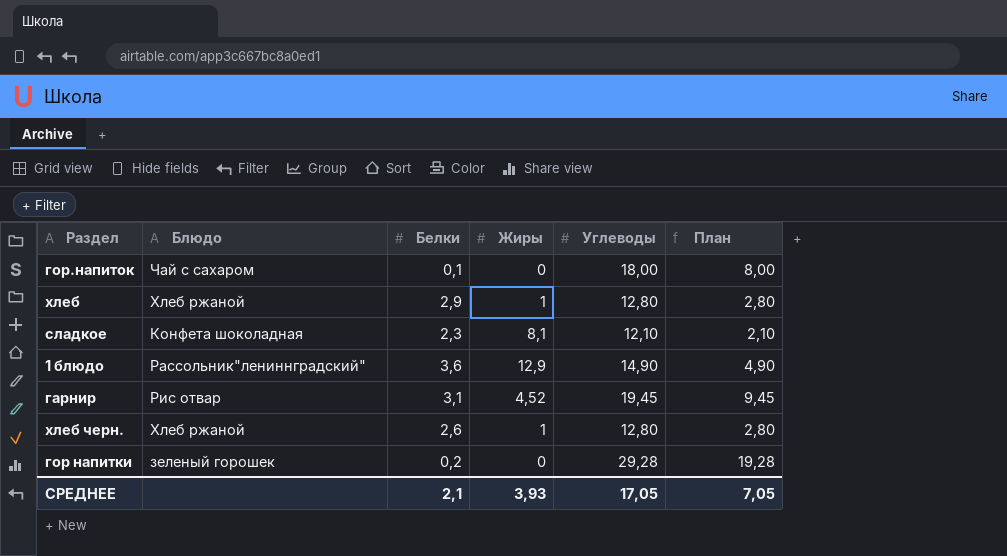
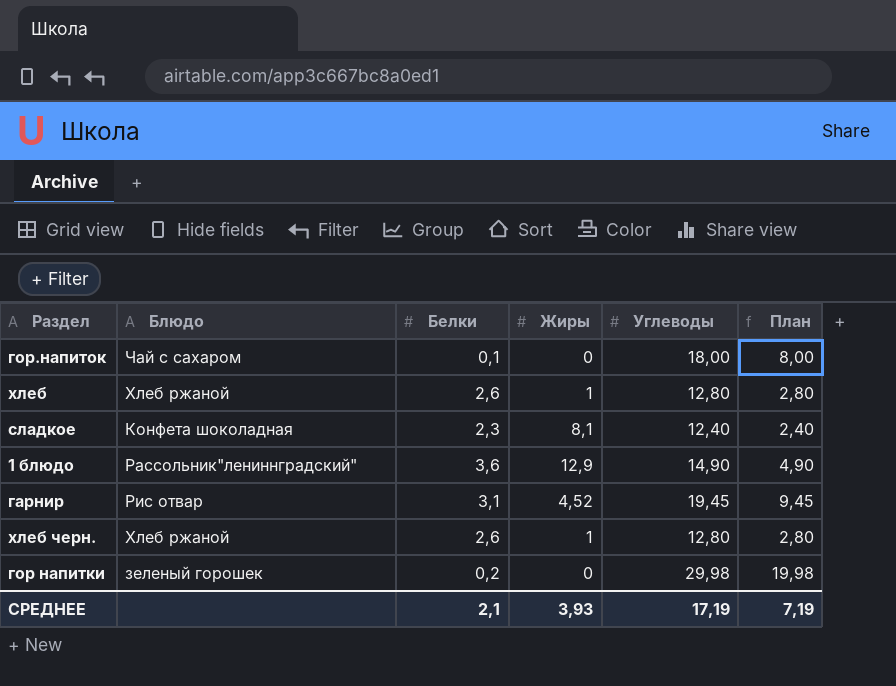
хлеб | Белки: 2,9 -> 2,6
сладкое | Углеводы: 12,10 -> 12,40
сладкое | План: 2,10 -> 2,40
гор напитки | Углеводы: 29,28 -> 29,98
гор напитки | План: 19,28 -> 19,98
СРЕДНЕЕ | Углеводы: 17,05 -> 17,19
СРЕДНЕЕ | План: 7,05 -> 7,19

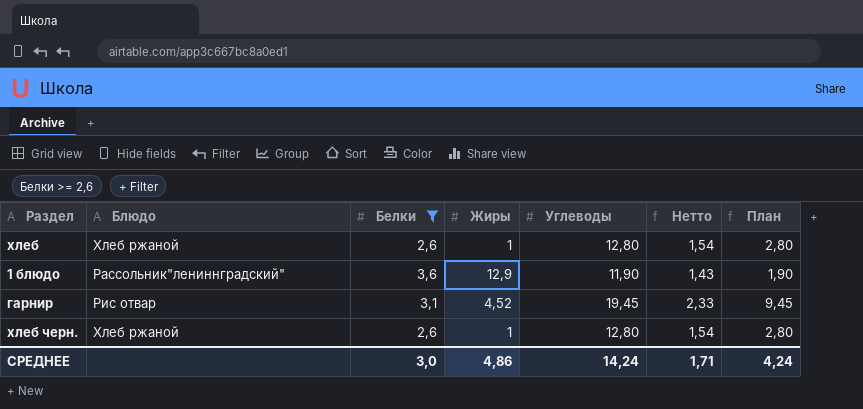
filter: none -> Белки >= 2,6
column Нетто | formula: none -> [Углеводы] * 0,12
1 блюдо | Углеводы: 14,90 -> 11,90
1 блюдо | План: 4,90 -> 1,90
СРЕДНЕЕ | Белки: 2,1 -> 3,0
СРЕДНЕЕ | Жиры: 3,93 -> 4,86
СРЕДНЕЕ | Углеводы: 17,19 -> 14,24
СРЕДНЕЕ | План: 7,19 -> 4,24

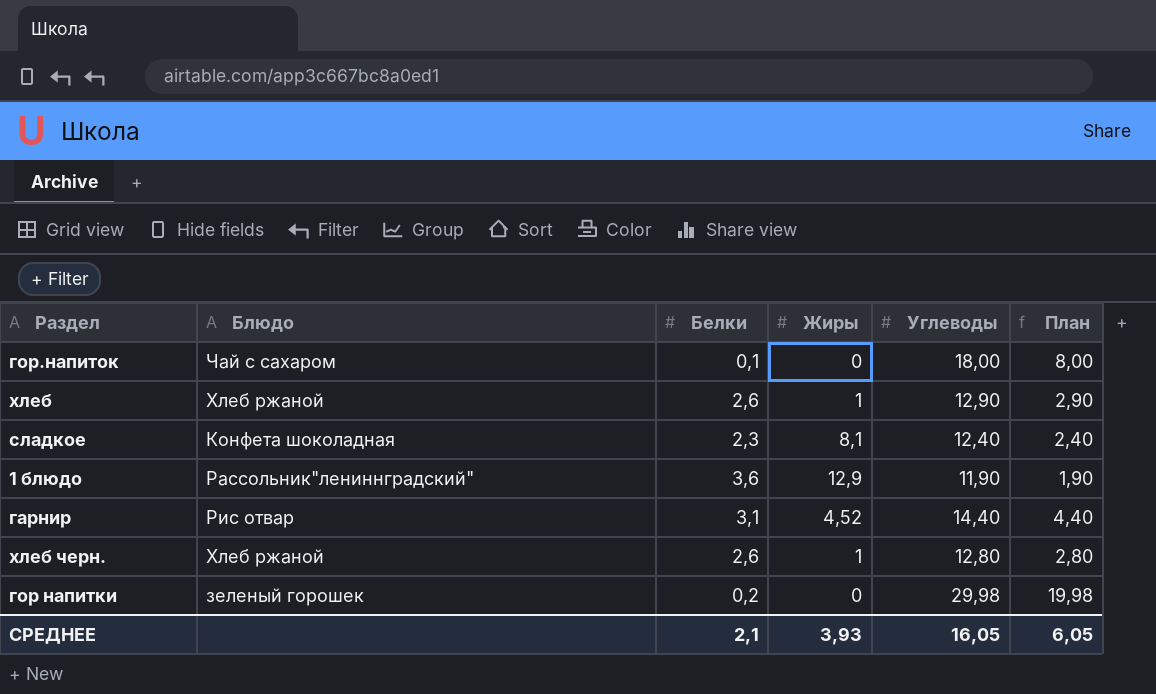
filter: Белки >= 2,6 -> none
column Нетто | formula: [Углеводы] * 0,12 -> none
хлеб | Углеводы: 12,80 -> 12,90
хлеб | План: 2,80 -> 2,90
гарнир | Углеводы: 19,45 -> 14,40
гарнир | План: 9,45 -> 4,40
СРЕДНЕЕ | Белки: 3,0 -> 2,1
СРЕДНЕЕ | Жиры: 4,86 -> 3,93
СРЕДНЕЕ | Углеводы: 14,24 -> 16,05
СРЕДНЕЕ | План: 4,24 -> 6,05

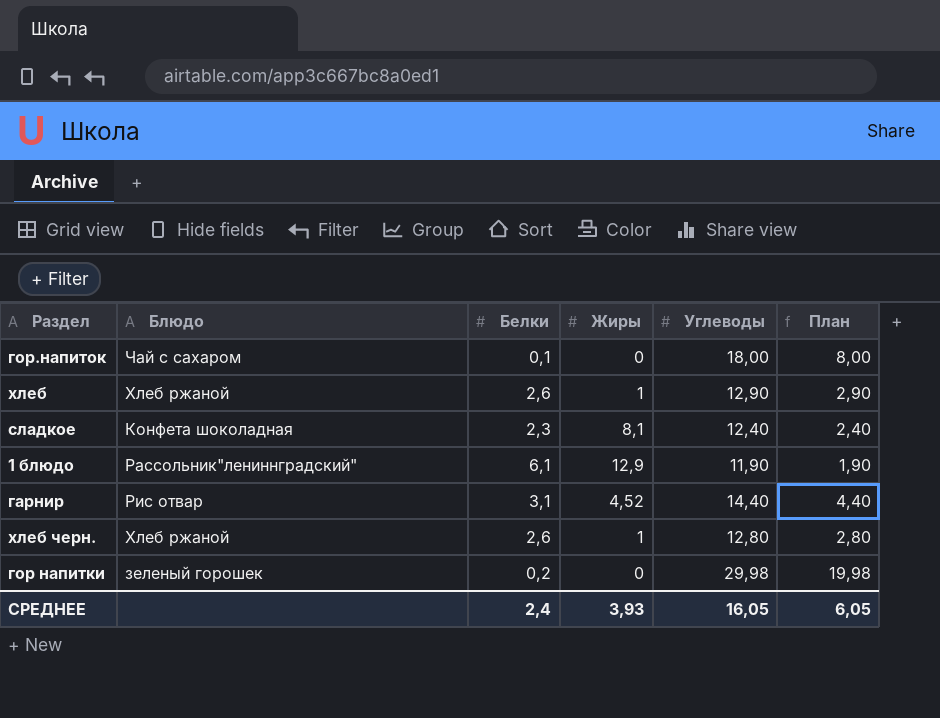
1 блюдо | Белки: 3,6 -> 6,1
СРЕДНЕЕ | Белки: 2,1 -> 2,4

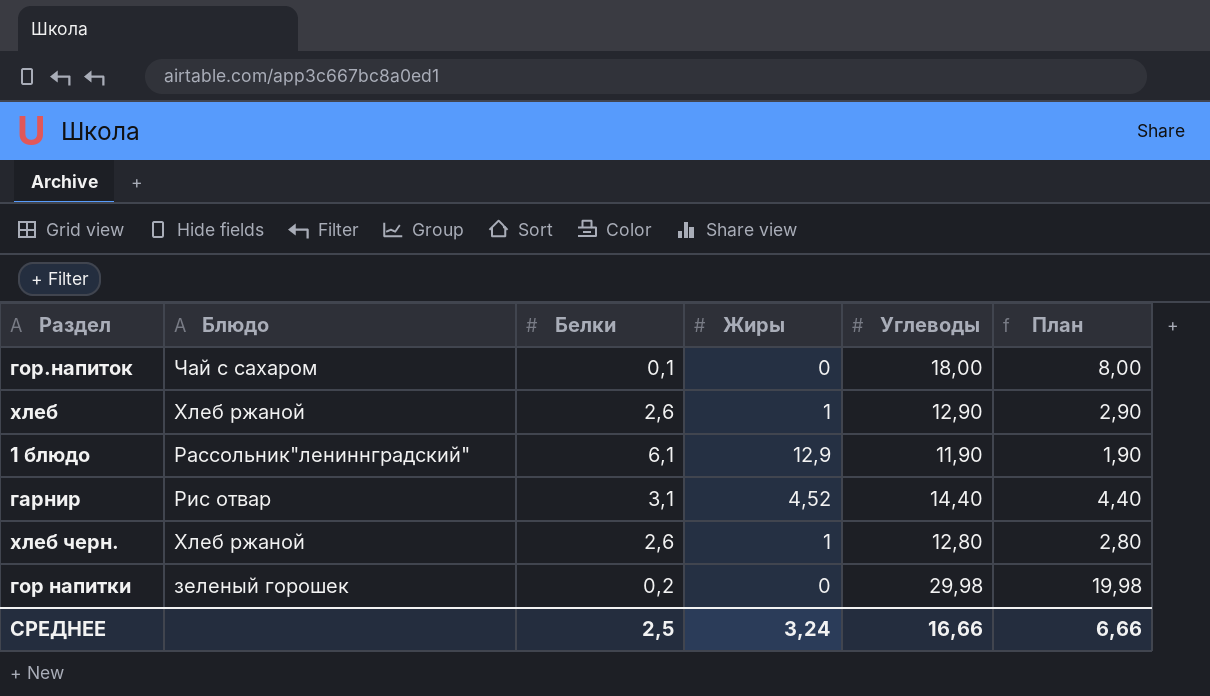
row сладкое: Конфета шоколадная | 2,3 | 8,1 | 12,40 | 2,40 -> none
СРЕДНЕЕ | Белки: 2,4 -> 2,5
СРЕДНЕЕ | Жиры: 3,93 -> 3,24
СРЕДНЕЕ | Углеводы: 16,05 -> 16,66
СРЕДНЕЕ | План: 6,05 -> 6,66

